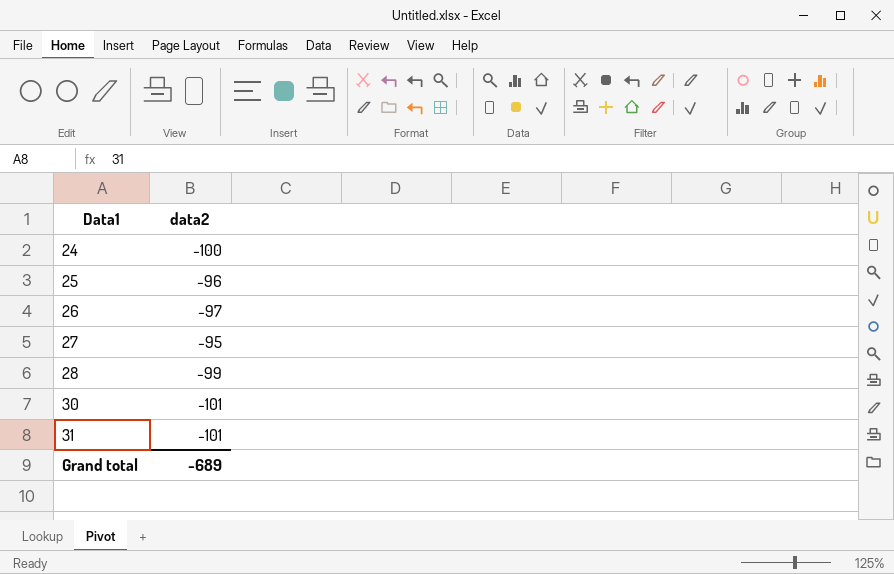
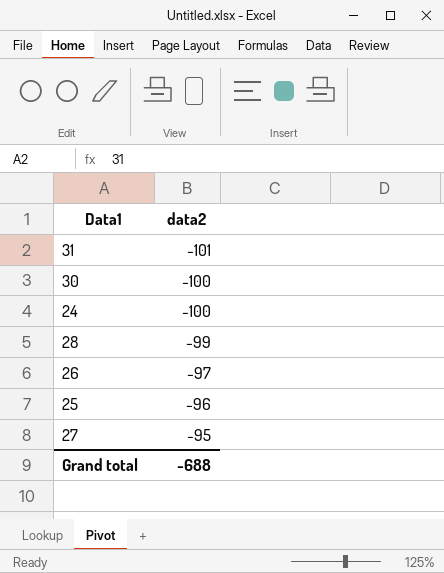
row order: Data1 ascending -> data2 ascending
30 | data2: -101 -> -100
Grand total | data2: -689 -> -688

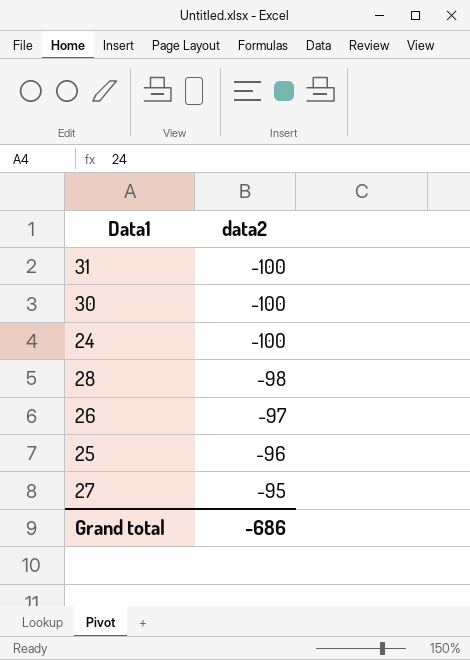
31 | data2: -101 -> -100
28 | data2: -99 -> -98
Grand total | data2: -688 -> -686

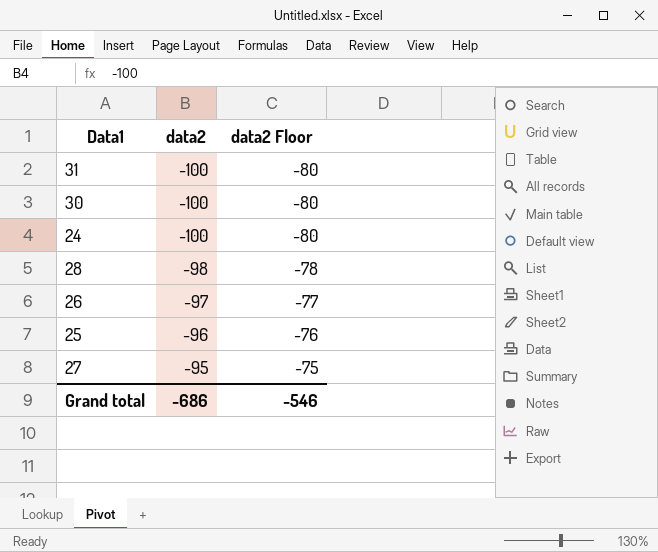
column data2 Floor | formula: none -> [data2] + 20

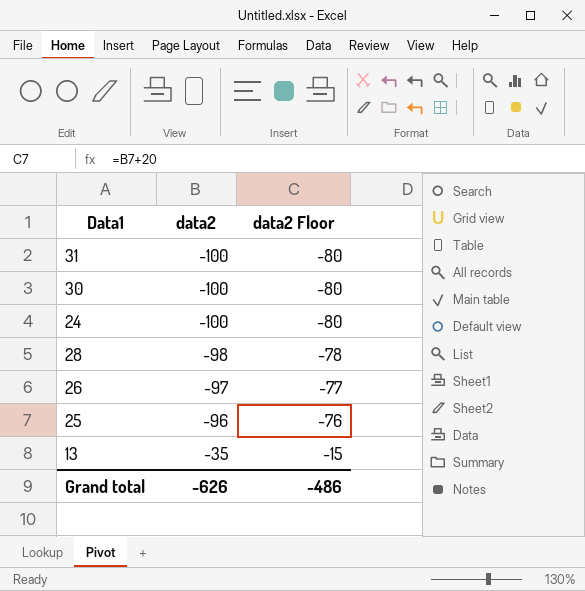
row 27: -95 | -75 -> none
row 13: none -> -35 | -15
Grand total | data2: -686 -> -626
Grand total | data2 Floor: -546 -> -486

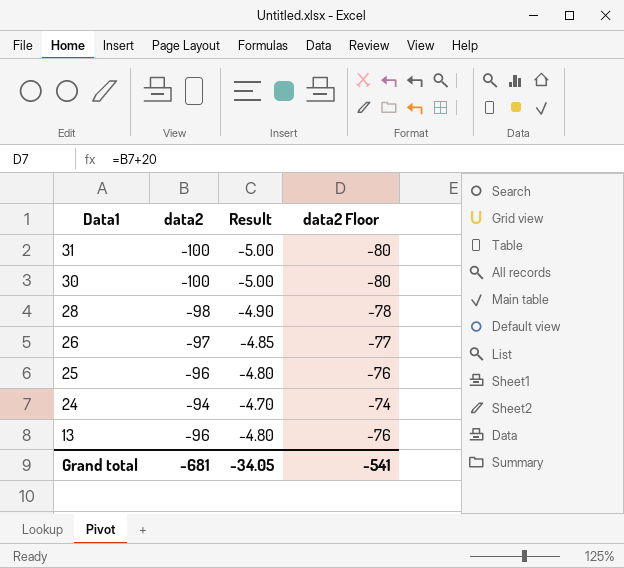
row order: data2 ascending -> Data1 descending
column Result | formula: none -> [data2] * 0.05
24 | data2: -100 -> -94
24 | data2 Floor: -80 -> -74
13 | data2: -35 -> -96
13 | data2 Floor: -15 -> -76
Grand total | data2: -626 -> -681
Grand total | data2 Floor: -486 -> -541

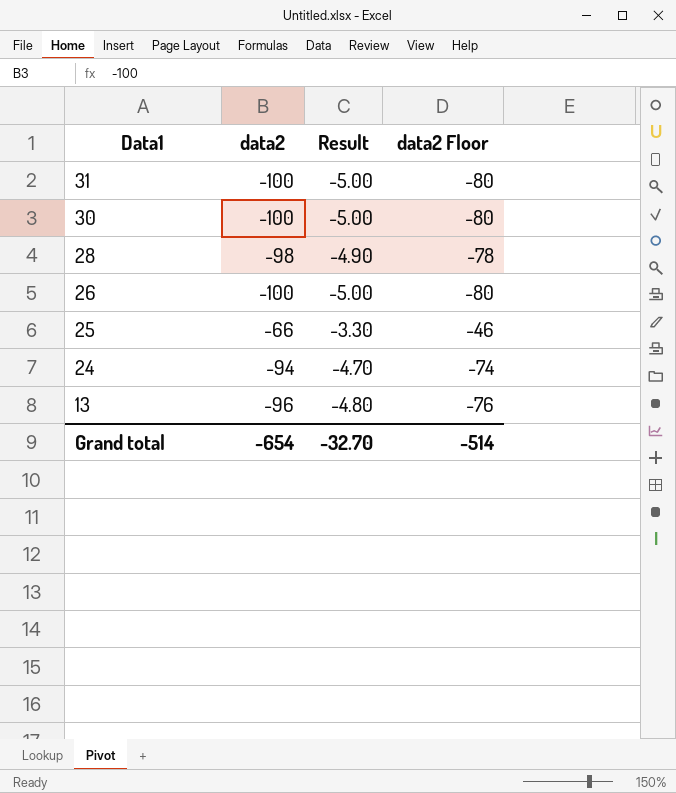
26 | data2: -97 -> -100
26 | Result: -4.85 -> -5.00
26 | data2 Floor: -77 -> -80
25 | data2: -96 -> -66
25 | Result: -4.80 -> -3.30
25 | data2 Floor: -76 -> -46
Grand total | data2: -681 -> -654
Grand total | Result: -34.05 -> -32.70
Grand total | data2 Floor: -541 -> -514

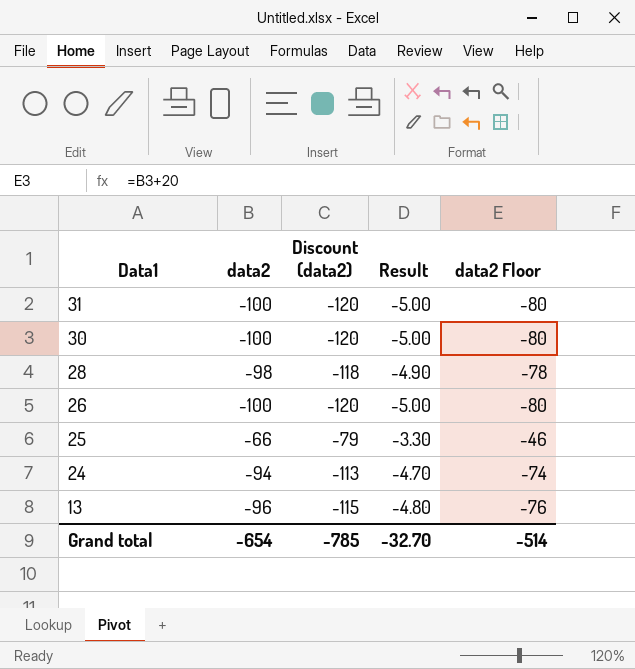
column Discount (data2) | formula: none -> [data2] * 1.2

